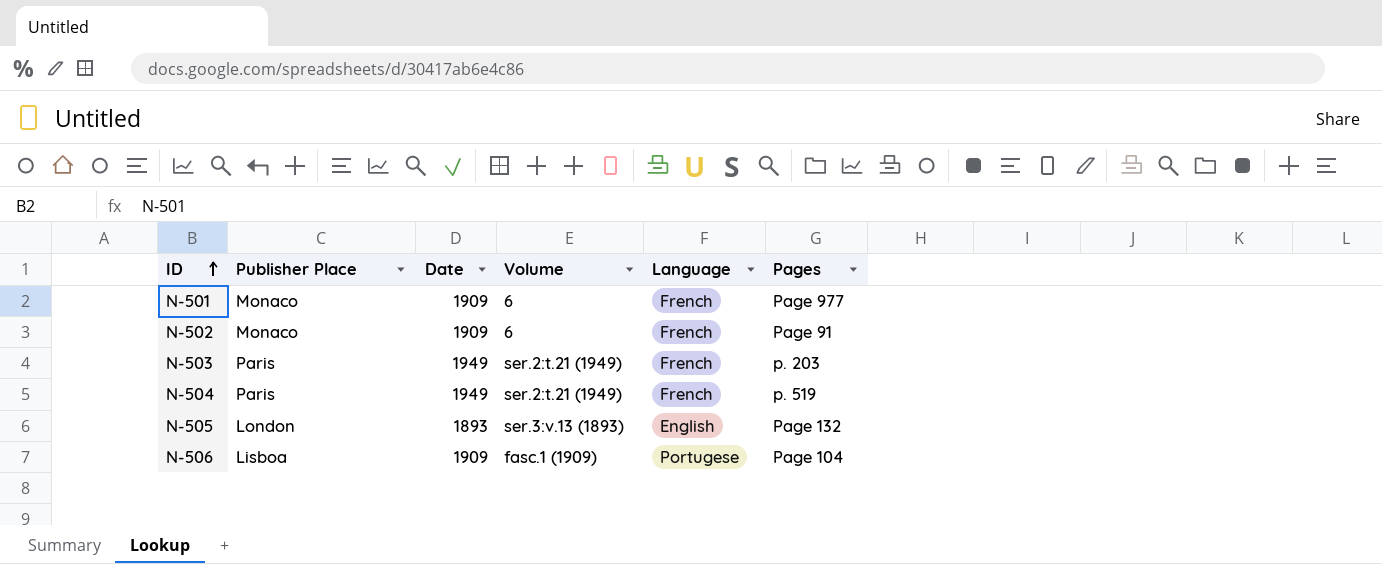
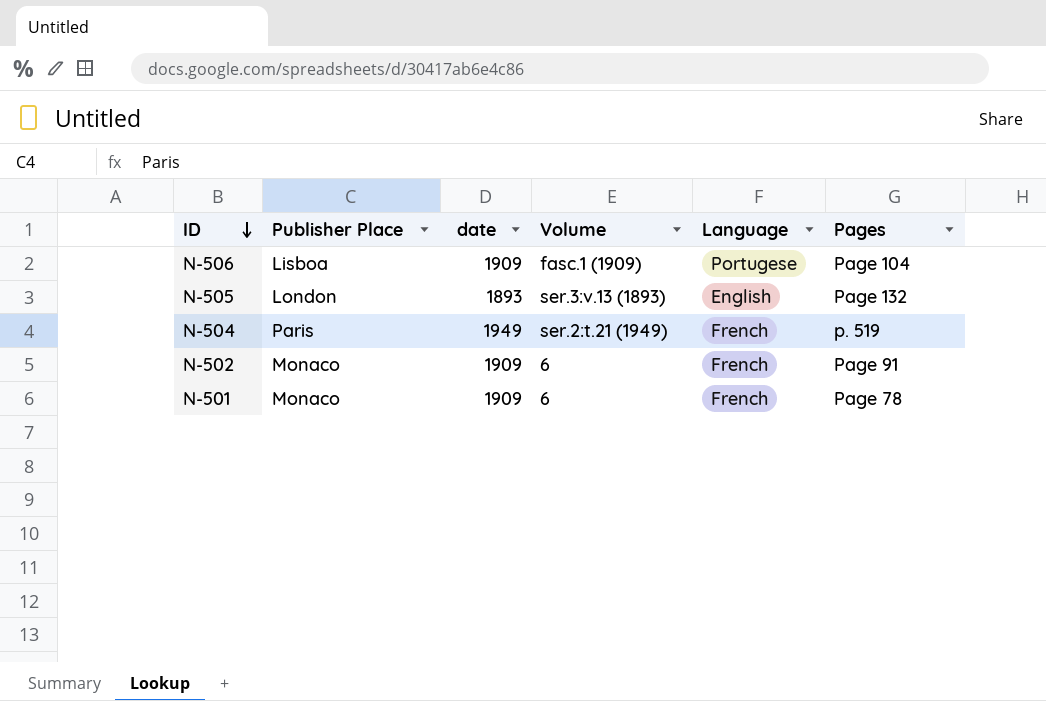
row order: ID ascending -> ID descending
column name: Date -> date
row N-503: Paris | 1949 | ser.2:t.21 (1949) | French | p. 203 -> none
N-501 | Pages: Page 977 -> Page 78

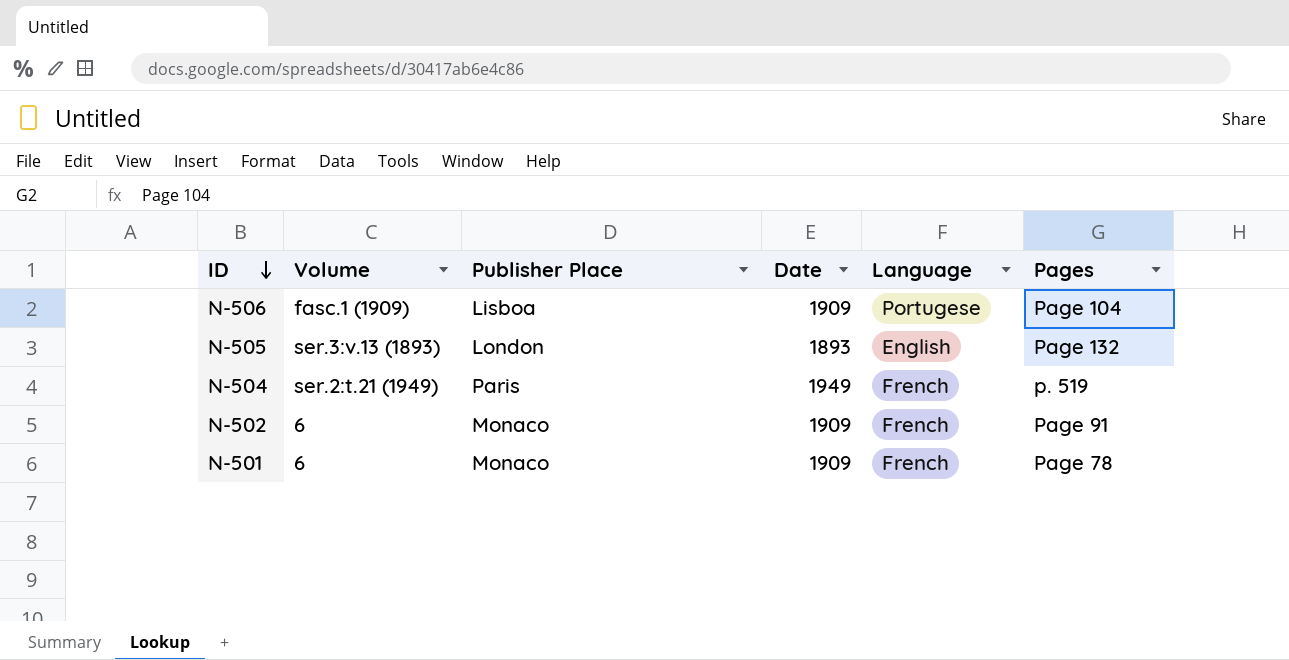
column Volume | position: 4 -> 2
column name: date -> Date

